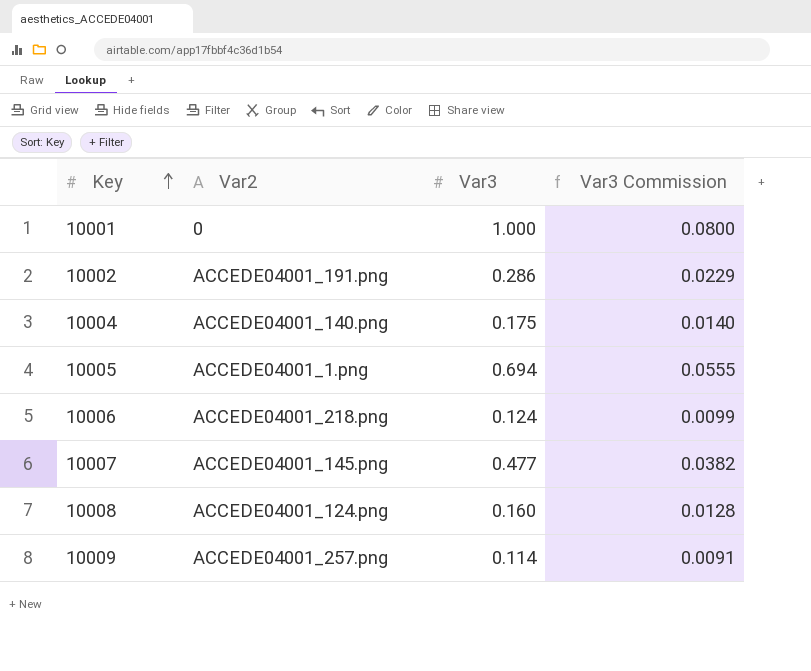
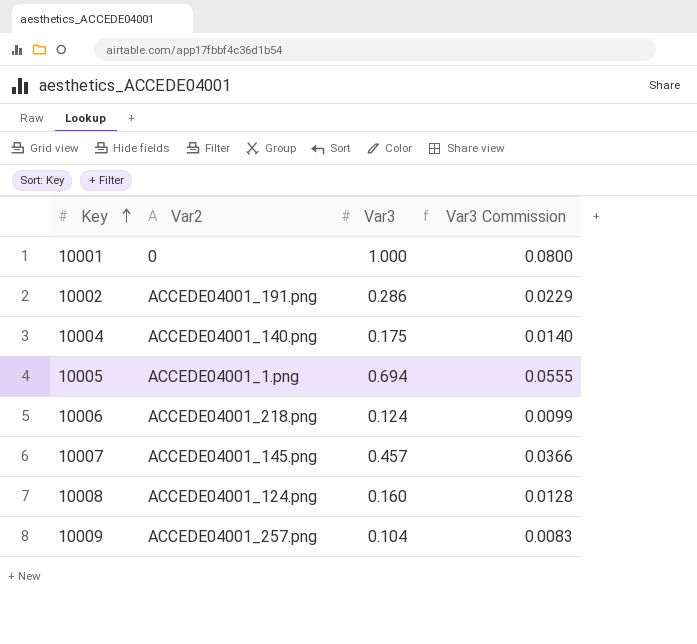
10007 | Var3: 0.477 -> 0.457
10007 | Var3 Commission: 0.0382 -> 0.0366
10009 | Var3: 0.114 -> 0.104
10009 | Var3 Commission: 0.0091 -> 0.0083

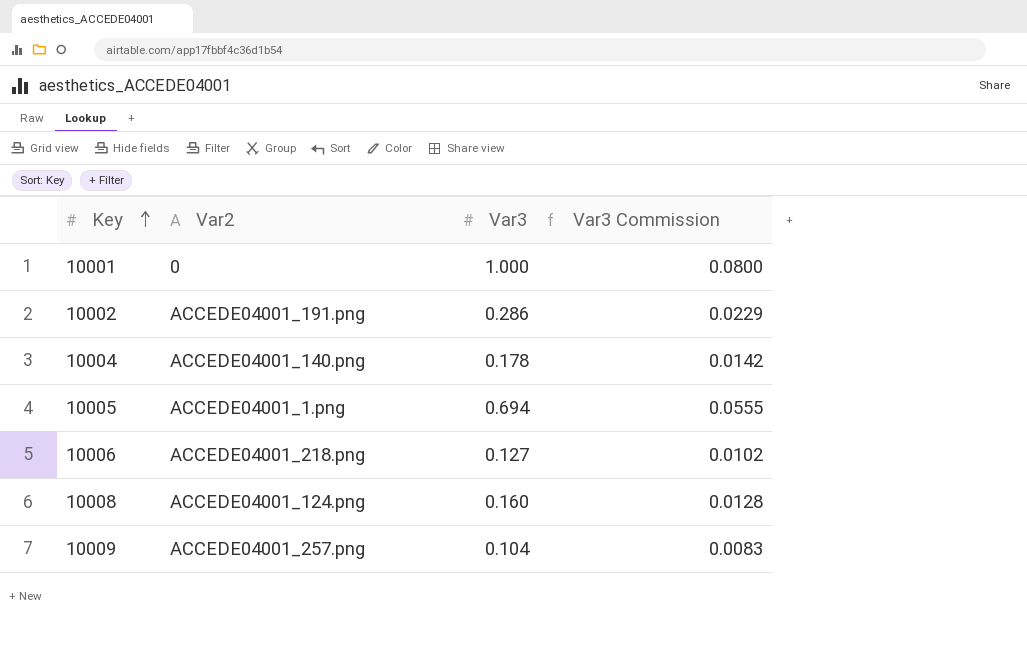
row 10007: ACCEDE04001_145.png | 0.457 | 0.0366 -> none
10004 | Var3: 0.175 -> 0.178
10004 | Var3 Commission: 0.0140 -> 0.0142
10006 | Var3: 0.124 -> 0.127
10006 | Var3 Commission: 0.0099 -> 0.0102

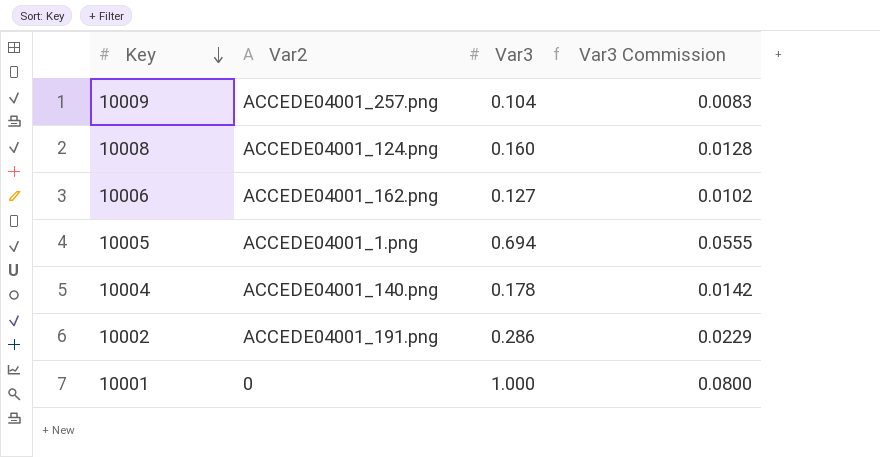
row order: Key ascending -> Key descending
10006 | Var2: ACCEDE04001_218.png -> ACCEDE04001_162.png

